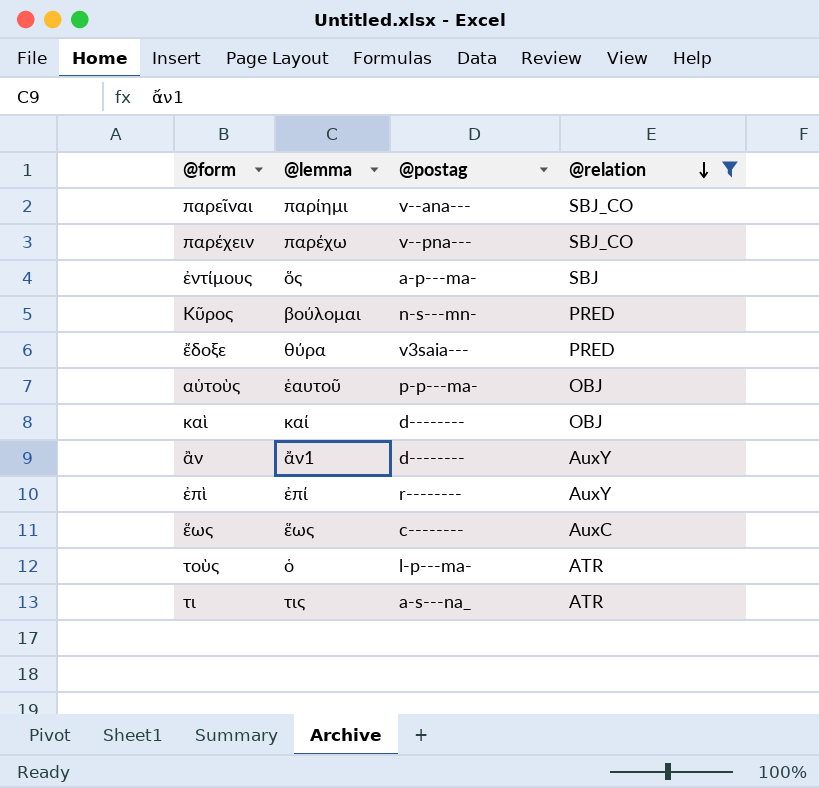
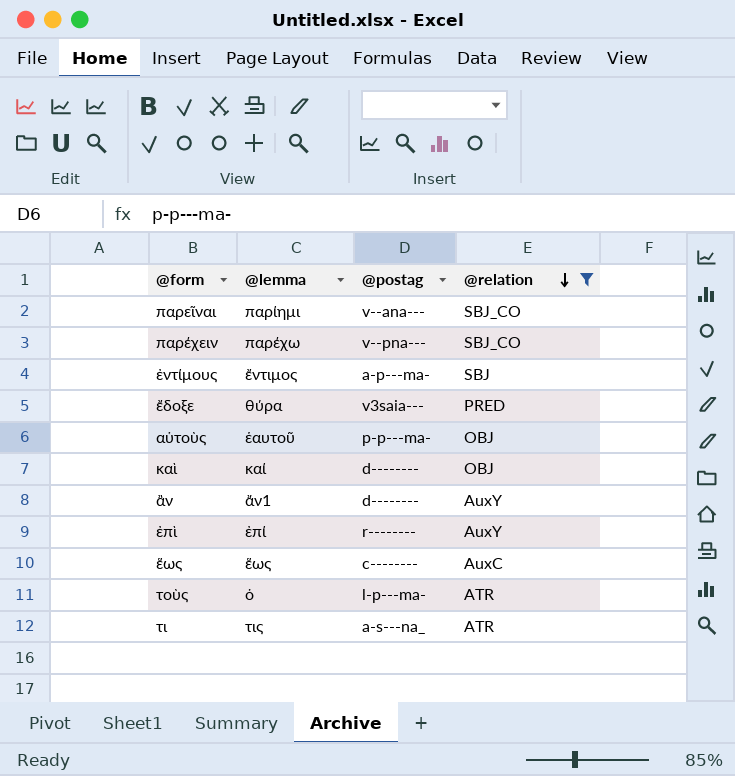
row Κῦρος: βούλομαι | n-s---mn- | PRED -> none
ἐντίμους | @lemma: ὅς -> ἔντιμος

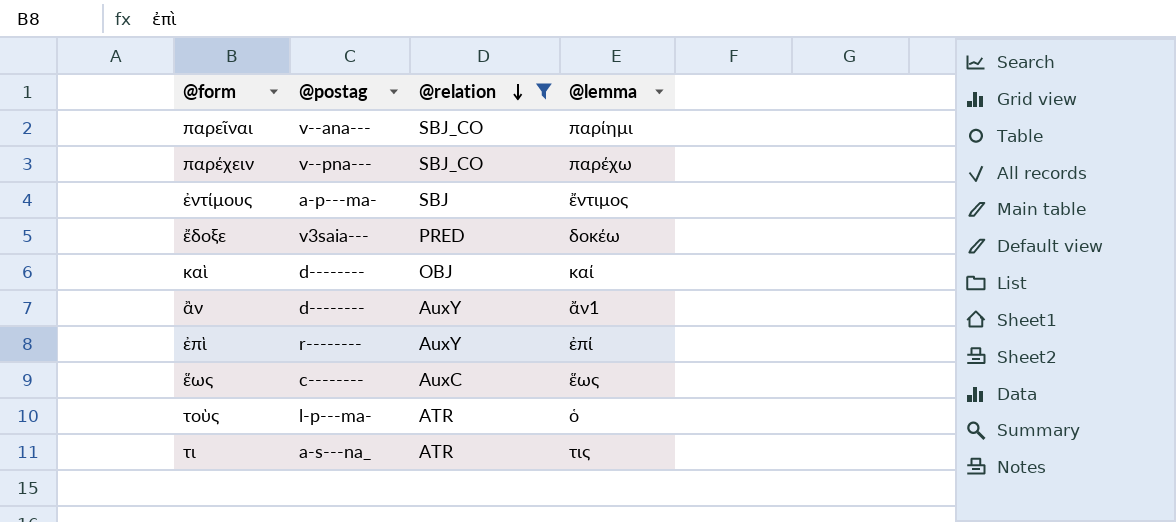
column @lemma | position: 2 -> 4
row αὑτοὺς: ἑαυτοῦ | p-p---ma- | OBJ -> none
ἔδοξε | @lemma: θύρα -> δοκέω

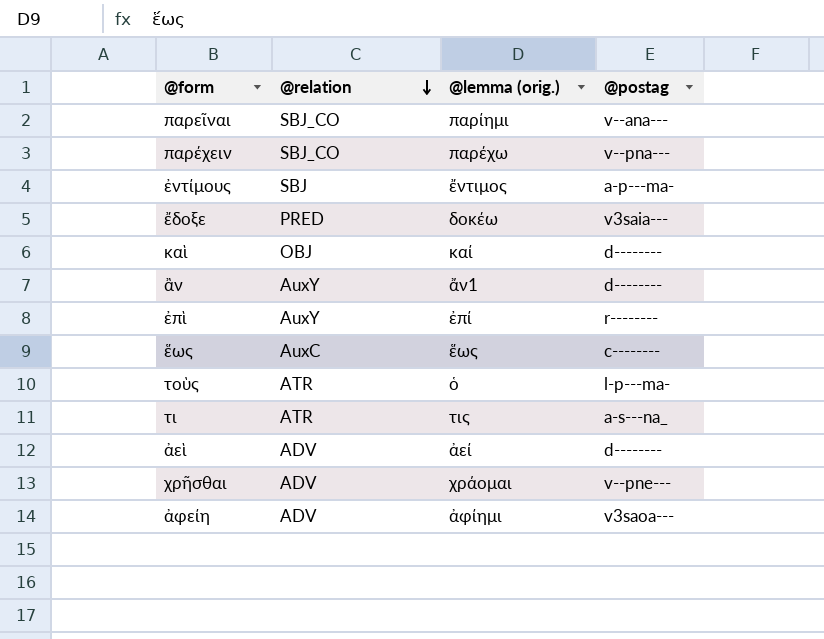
filter: @relation != ADV -> none
column name: @lemma -> @lemma (orig.)
column @postag | position: 2 -> 4

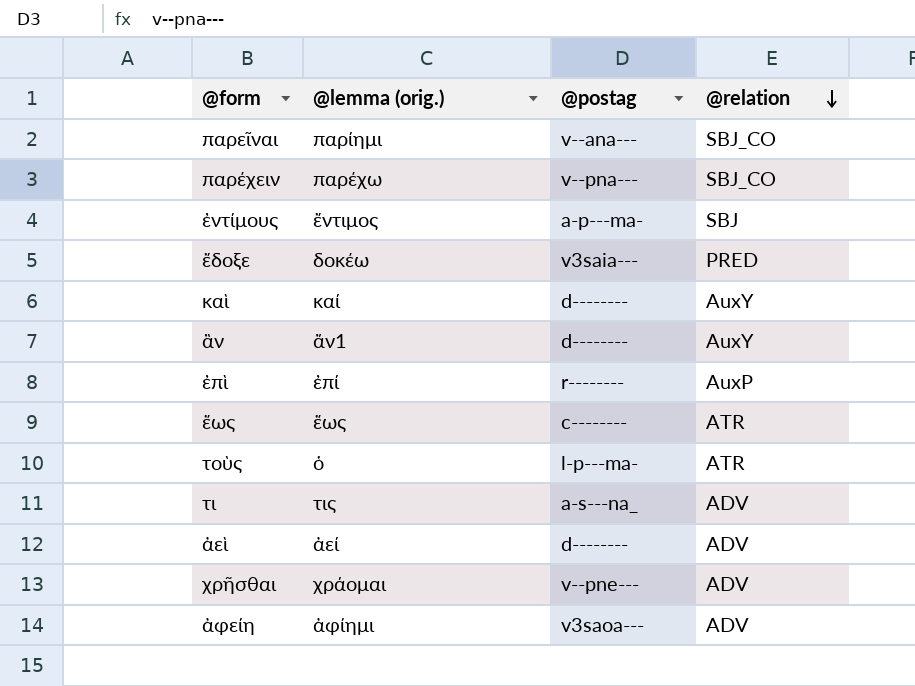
column @relation | position: 2 -> 4
καὶ | @relation: OBJ -> AuxY
ἐπὶ | @relation: AuxY -> AuxP
ἕως | @relation: AuxC -> ATR
τι | @relation: ATR -> ADV

